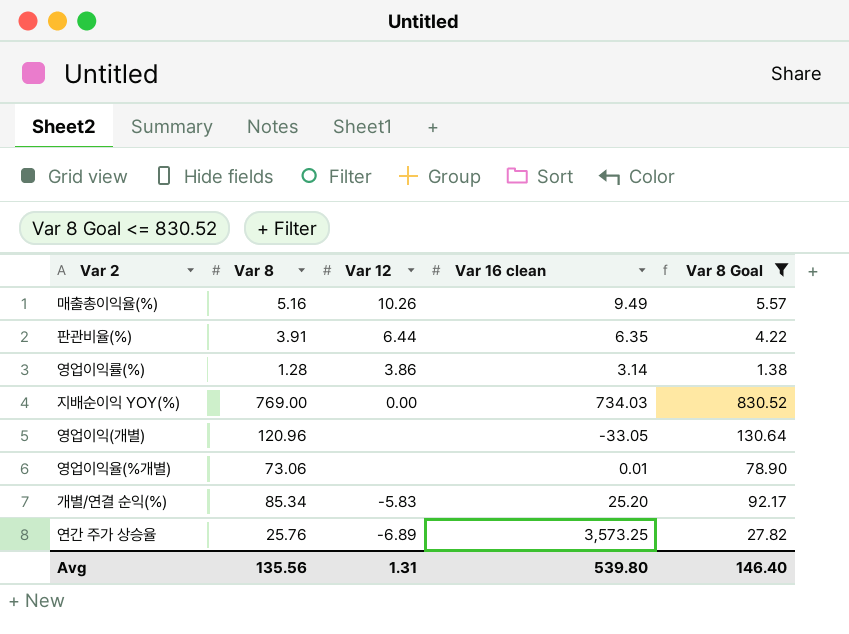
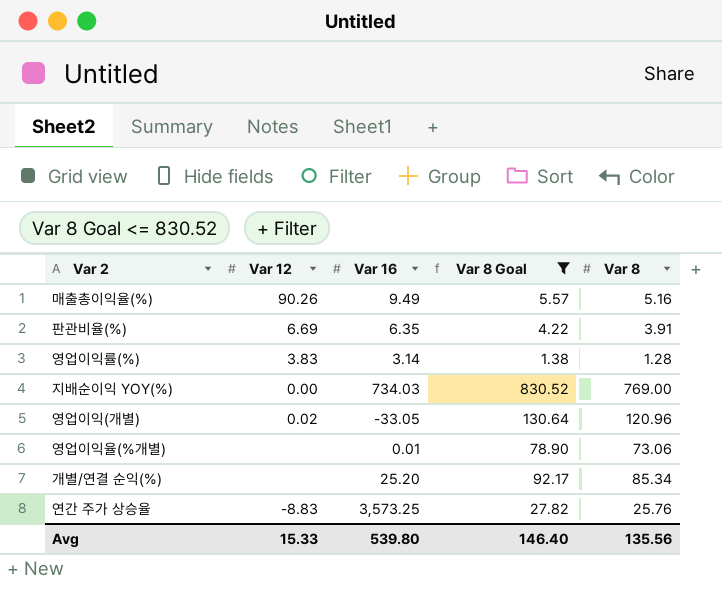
column name: Var 16 clean -> Var 16
column Var 8 | position: 2 -> 5
매출총이익율(%) | Var 12: 10.26 -> 90.26
판관비율(%) | Var 12: 6.44 -> 6.69
영업이익률(%) | Var 12: 3.86 -> 3.83
영업이익(개별) | Var 12: none -> 0.02
개별/연결 순익(%) | Var 12: -5.83 -> none
연간 주가 상승율 | Var 12: -6.89 -> -8.83
Avg | Var 12: 1.31 -> 15.33

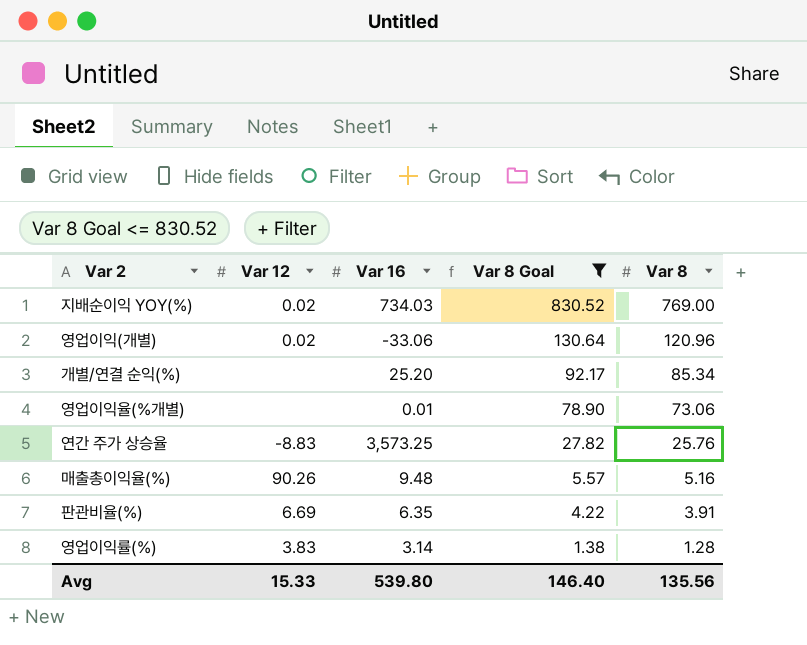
row order: none -> Var 8 Goal descending
지배순이익 YOY(%) | Var 12: 0.00 -> 0.02
영업이익(개별) | Var 16: -33.05 -> -33.06
매출총이익율(%) | Var 16: 9.49 -> 9.48

